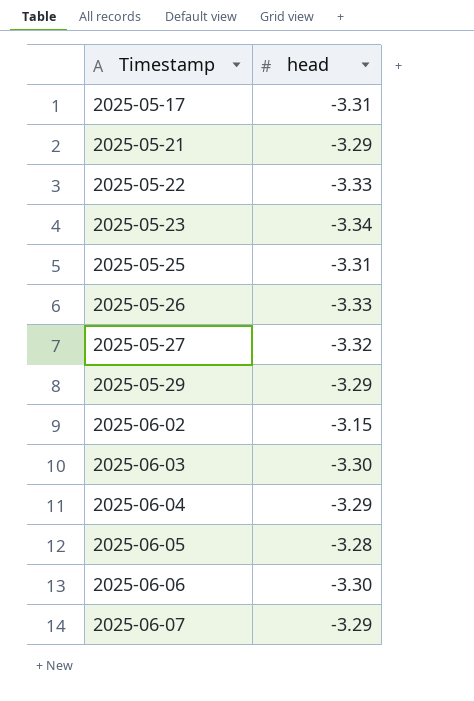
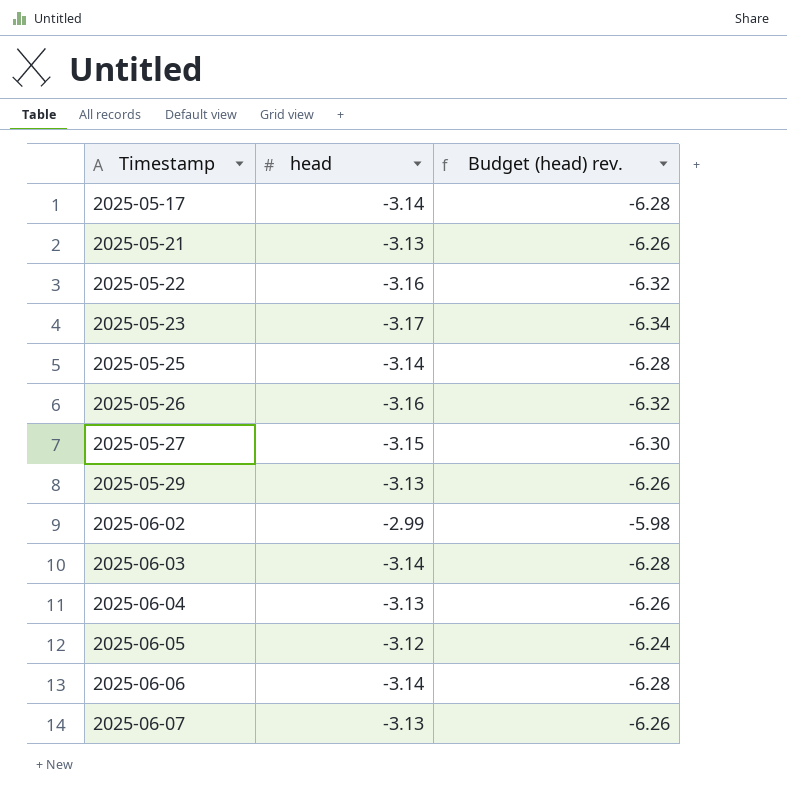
column Budget (head) rev. | formula: none -> [head] * 2
2025-05-17 | head: -3.31 -> -3.14
2025-05-21 | head: -3.29 -> -3.13
2025-05-22 | head: -3.33 -> -3.16
2025-05-23 | head: -3.34 -> -3.17
2025-05-25 | head: -3.31 -> -3.14
2025-05-26 | head: -3.33 -> -3.16
2025-05-27 | head: -3.32 -> -3.15
2025-05-29 | head: -3.29 -> -3.13
2025-06-02 | head: -3.15 -> -2.99
2025-06-03 | head: -3.30 -> -3.14
2025-06-04 | head: -3.29 -> -3.13
2025-06-05 | head: -3.28 -> -3.12
2025-06-06 | head: -3.30 -> -3.14
2025-06-07 | head: -3.29 -> -3.13

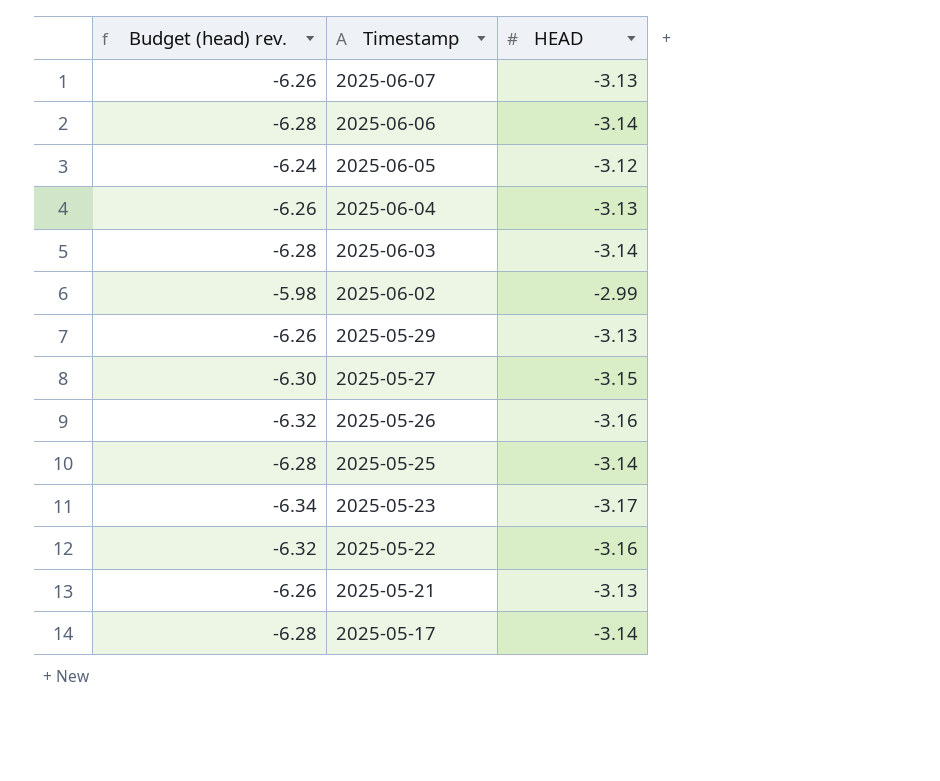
row order: Timestamp ascending -> Timestamp descending
column Budget (head) rev. | position: 3 -> 1
column name: head -> HEAD

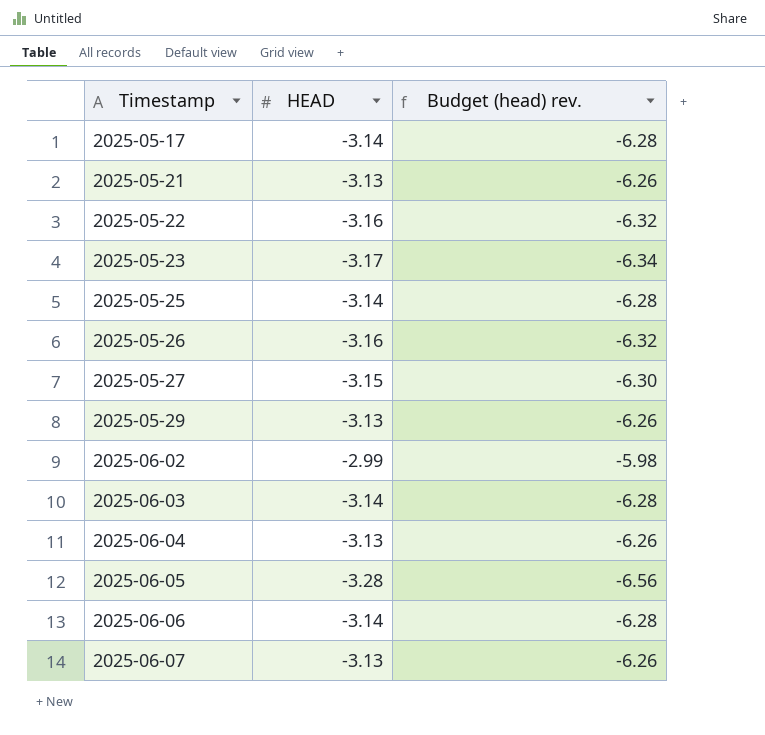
row order: Timestamp descending -> Timestamp ascending
column Budget (head) rev. | position: 1 -> 3
2025-06-05 | HEAD: -3.12 -> -3.28
2025-06-05 | Budget (head) rev.: -6.24 -> -6.56

